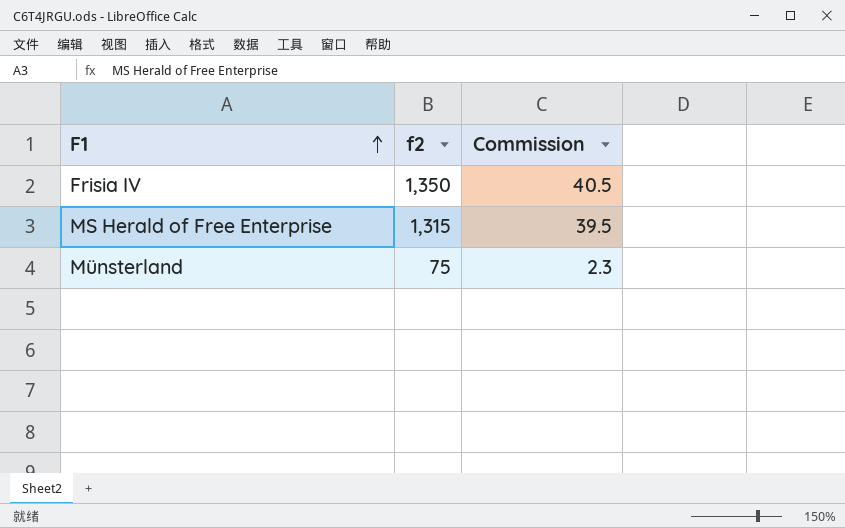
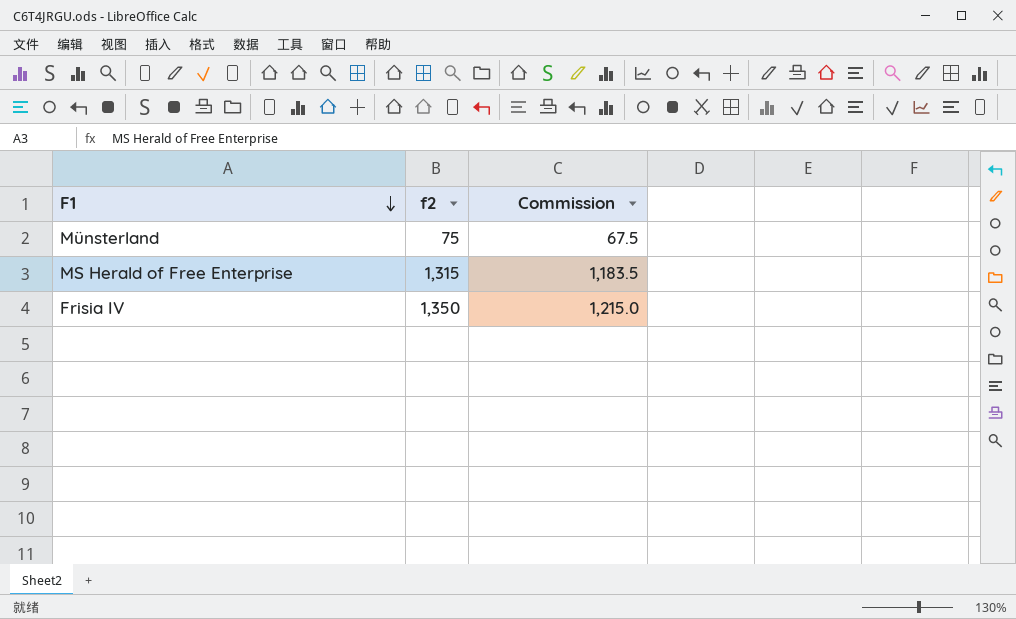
row order: F1 ascending -> F1 descending
column Commission | formula: [f2] * 0.03 -> [f2] * 0.9

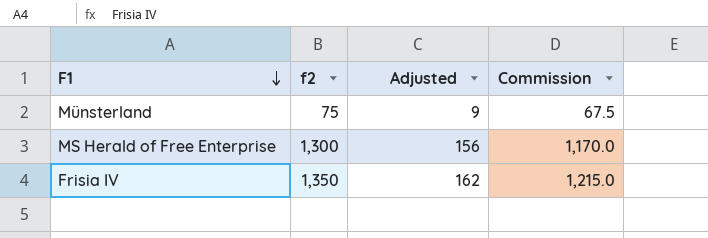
column Adjusted | formula: none -> [f2] * 0.12
MS Herald of Free Enterprise | f2: 1,315 -> 1,300
MS Herald of Free Enterprise | Commission: 1,183.5 -> 1,170.0

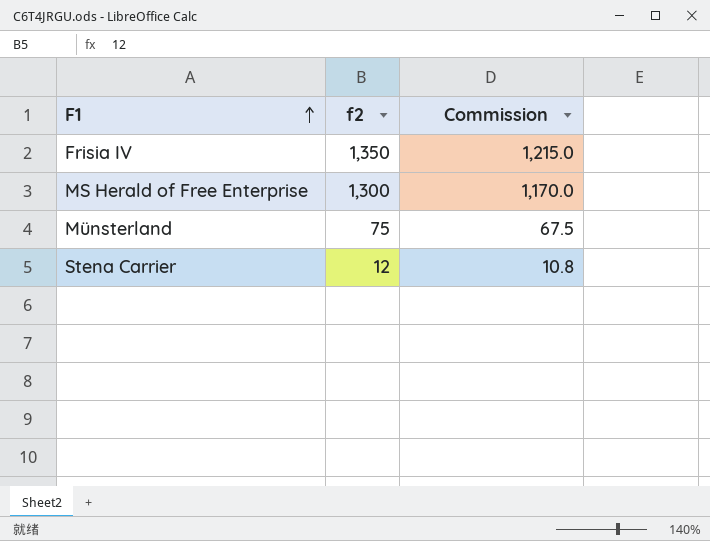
row order: F1 descending -> F1 ascending
column Adjusted | formula: [f2] * 0.12 -> none
row Stena Carrier: none -> 12 | 10.8

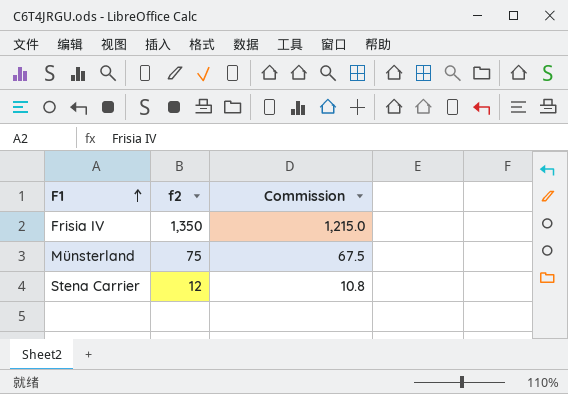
row MS Herald of Free Enterprise: 1,300 | 1,170.0 -> none

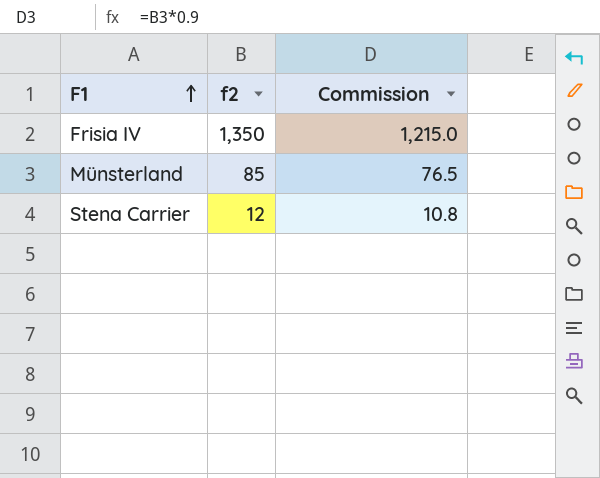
Münsterland | f2: 75 -> 85
Münsterland | Commission: 67.5 -> 76.5

